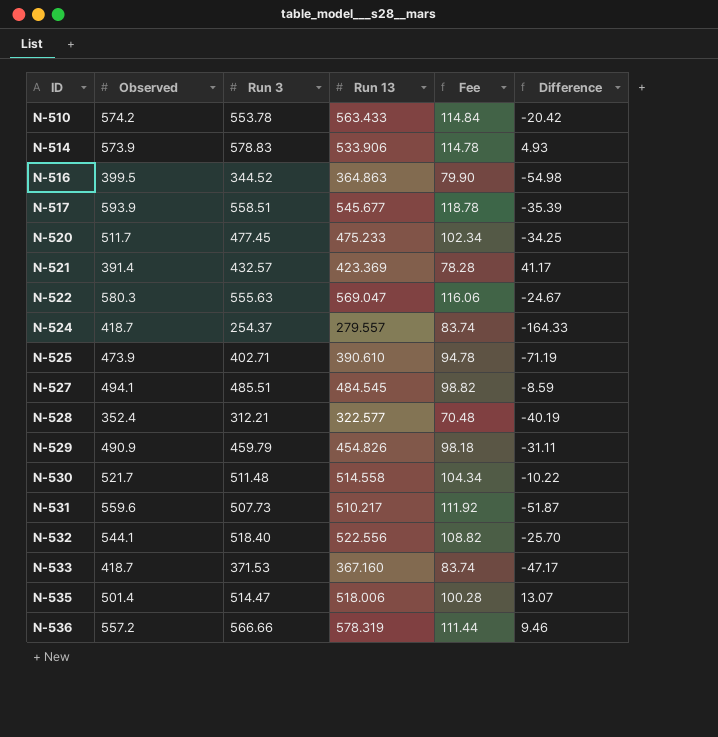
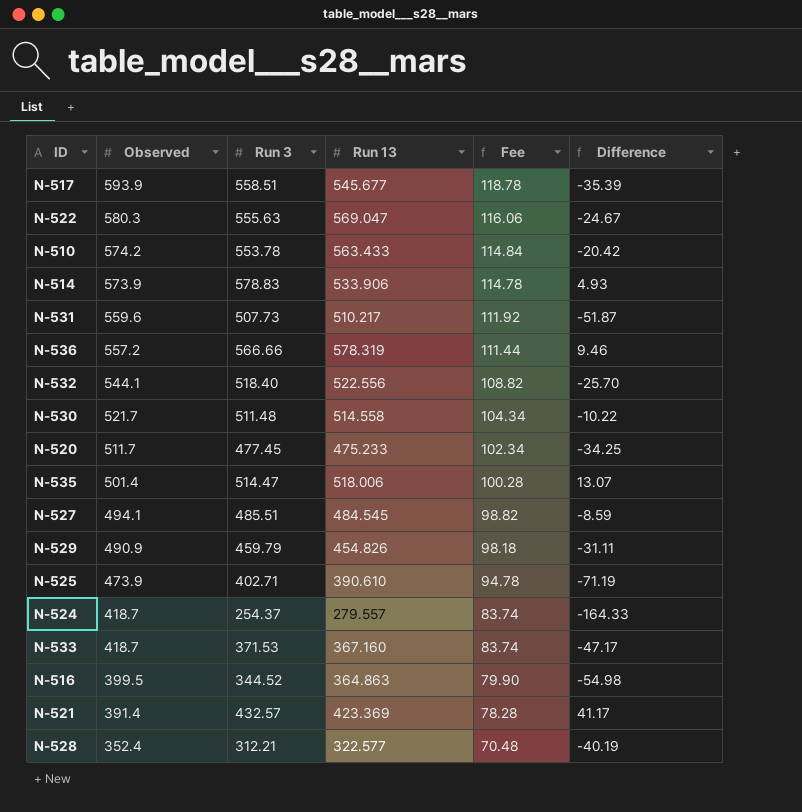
row order: ID ascending -> Observed descending

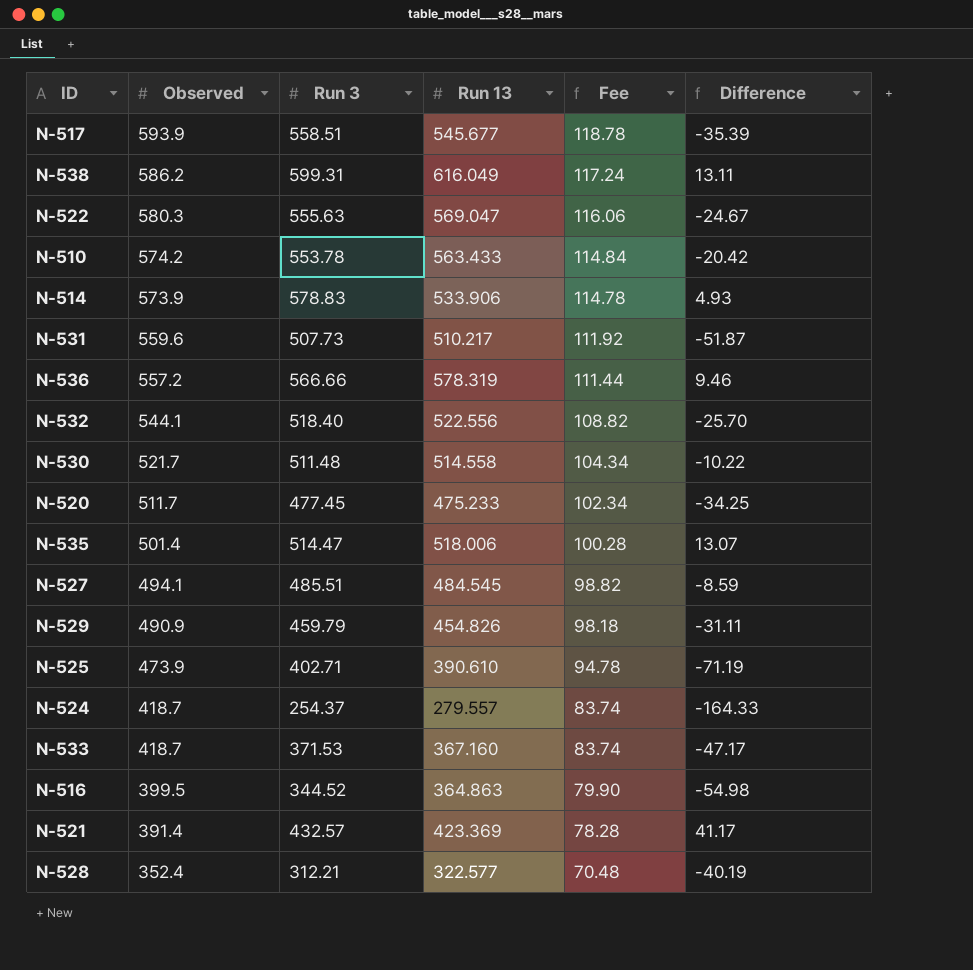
row N-538: none -> 586.2 | 599.31 | 616.049 | 117.24 | 13.11

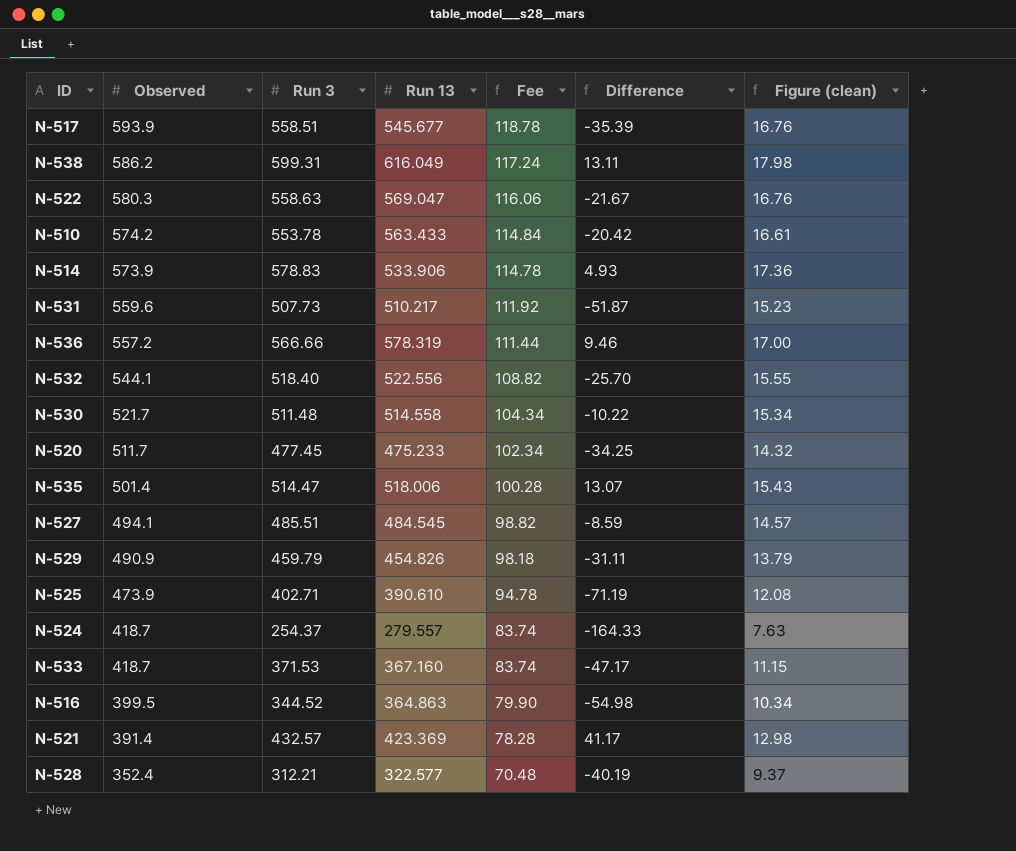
column Figure (clean) | formula: none -> [Run 3] * 0.03
N-522 | Run 3: 555.63 -> 558.63
N-522 | Difference: -24.67 -> -21.67

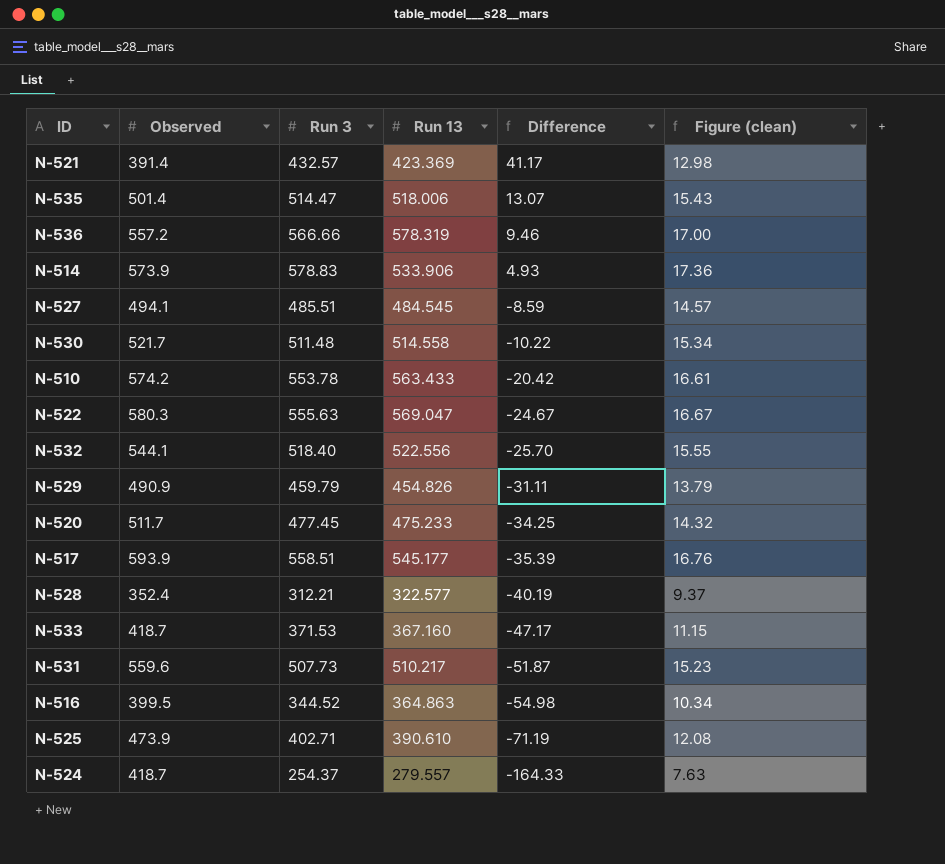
row order: Observed descending -> Difference descending
column Fee | formula: [Observed] * 0.2 -> none
row N-538: 586.2 | 599.31 | 616.049 | 117.24 | 13.11 | 17.98 -> none
N-522 | Run 3: 558.63 -> 555.63
N-522 | Difference: -21.67 -> -24.67
N-522 | Figure (clean): 16.76 -> 16.67
N-517 | Run 13: 545.677 -> 545.177

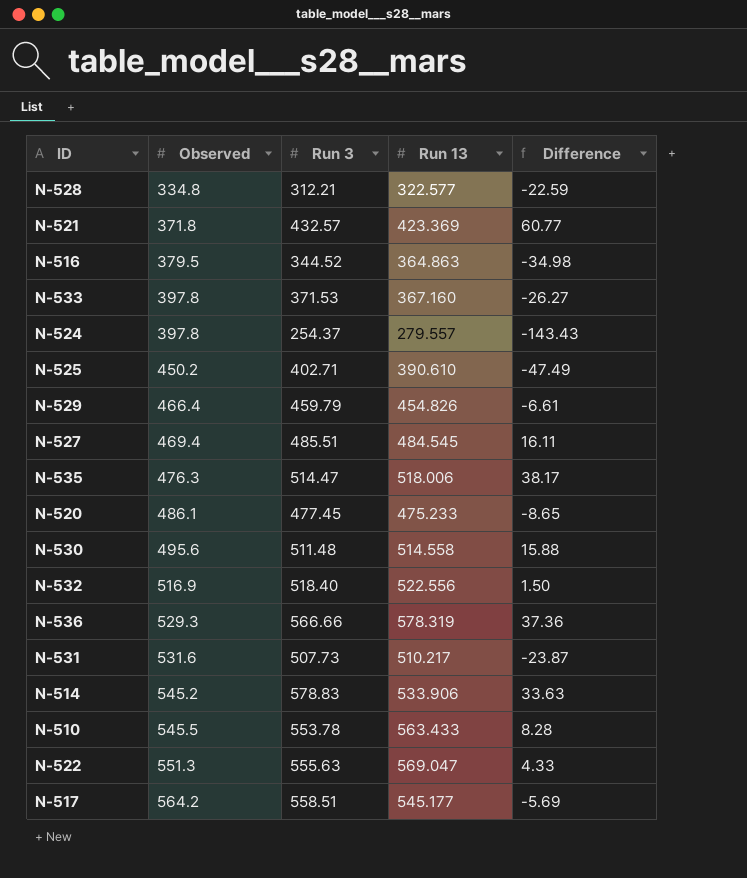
row order: Difference descending -> Observed ascending
column Figure (clean) | formula: [Run 3] * 0.03 -> none
N-528 | Observed: 352.4 -> 334.8
N-528 | Difference: -40.19 -> -22.59
N-521 | Observed: 391.4 -> 371.8
N-521 | Difference: 41.17 -> 60.77
N-516 | Observed: 399.5 -> 379.5
N-516 | Difference: -54.98 -> -34.98
N-533 | Observed: 418.7 -> 397.8
N-533 | Difference: -47.17 -> -26.27
N-524 | Observed: 418.7 -> 397.8
N-524 | Difference: -164.33 -> -143.43
N-525 | Observed: 473.9 -> 450.2
N-525 | Difference: -71.19 -> -47.49
N-529 | Observed: 490.9 -> 466.4
N-529 | Difference: -31.11 -> -6.61
N-527 | Observed: 494.1 -> 469.4
N-527 | Difference: -8.59 -> 16.11
N-535 | Observed: 501.4 -> 476.3
N-535 | Difference: 13.07 -> 38.17
N-520 | Observed: 511.7 -> 486.1
N-520 | Difference: -34.25 -> -8.65
N-530 | Observed: 521.7 -> 495.6
N-530 | Difference: -10.22 -> 15.88
N-532 | Observed: 544.1 -> 516.9
N-532 | Difference: -25.70 -> 1.50
N-536 | Observed: 557.2 -> 529.3
N-536 | Difference: 9.46 -> 37.36
N-531 | Observed: 559.6 -> 531.6
N-531 | Difference: -51.87 -> -23.87
N-514 | Observed: 573.9 -> 545.2
N-514 | Difference: 4.93 -> 33.63
N-510 | Observed: 574.2 -> 545.5
N-510 | Difference: -20.42 -> 8.28
N-522 | Observed: 580.3 -> 551.3
N-522 | Difference: -24.67 -> 4.33
N-517 | Observed: 593.9 -> 564.2
N-517 | Difference: -35.39 -> -5.69

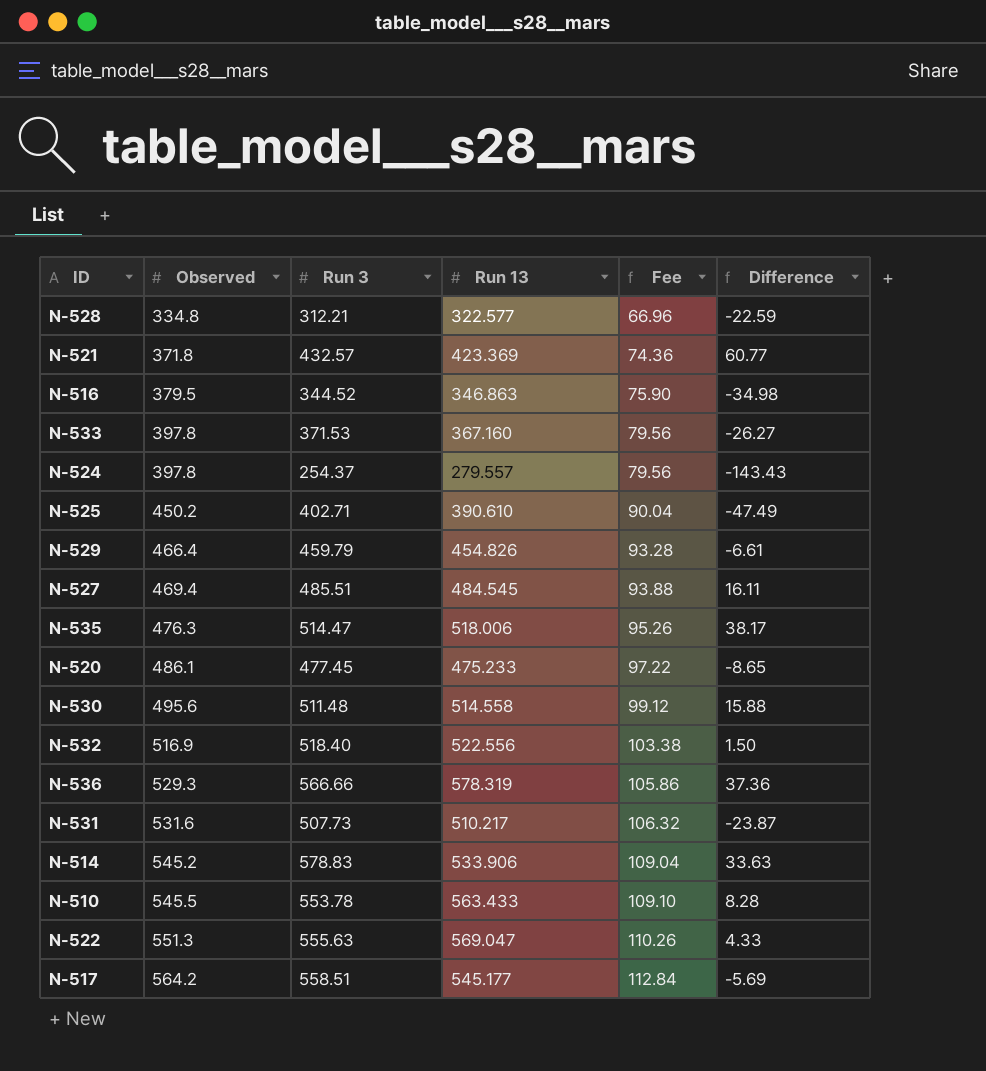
column Fee | formula: none -> [Observed] * 0.2
N-516 | Run 13: 364.863 -> 346.863

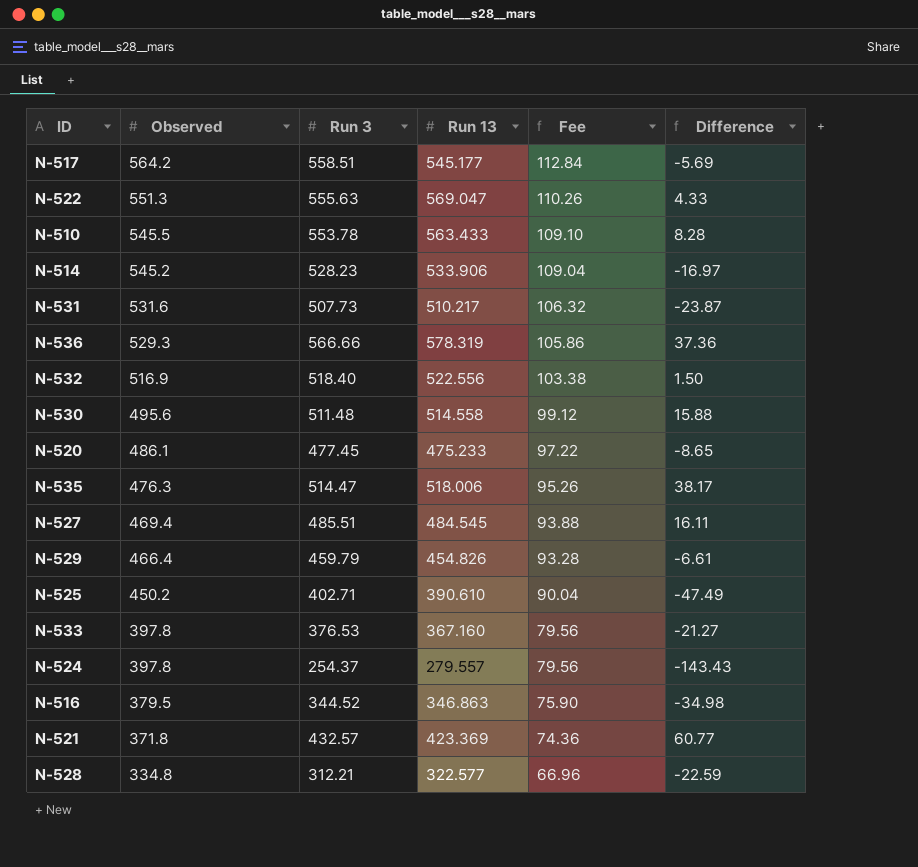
row order: Observed ascending -> Observed descending
N-514 | Run 3: 578.83 -> 528.23
N-514 | Difference: 33.63 -> -16.97
N-533 | Run 3: 371.53 -> 376.53
N-533 | Difference: -26.27 -> -21.27

